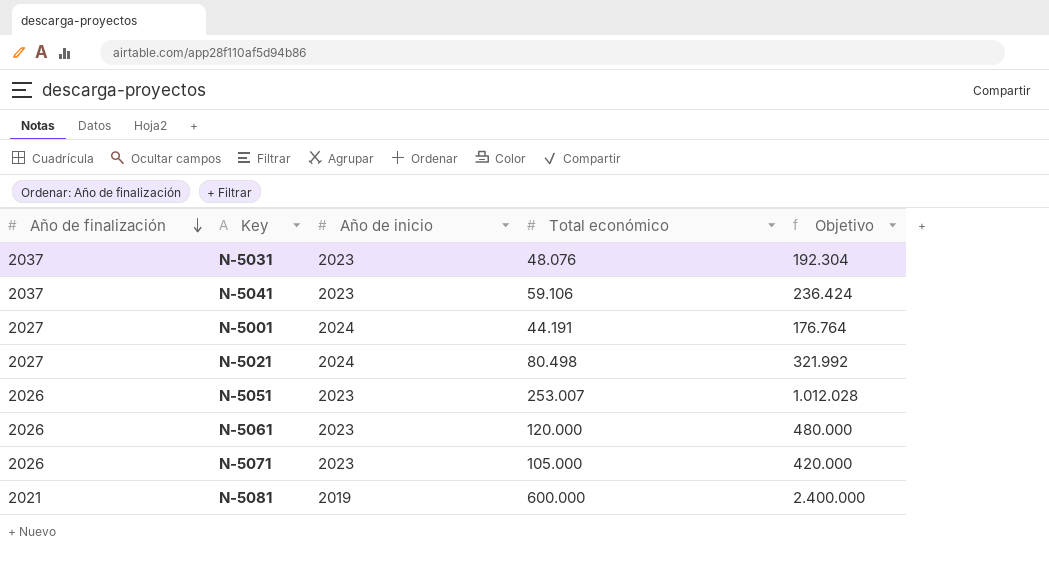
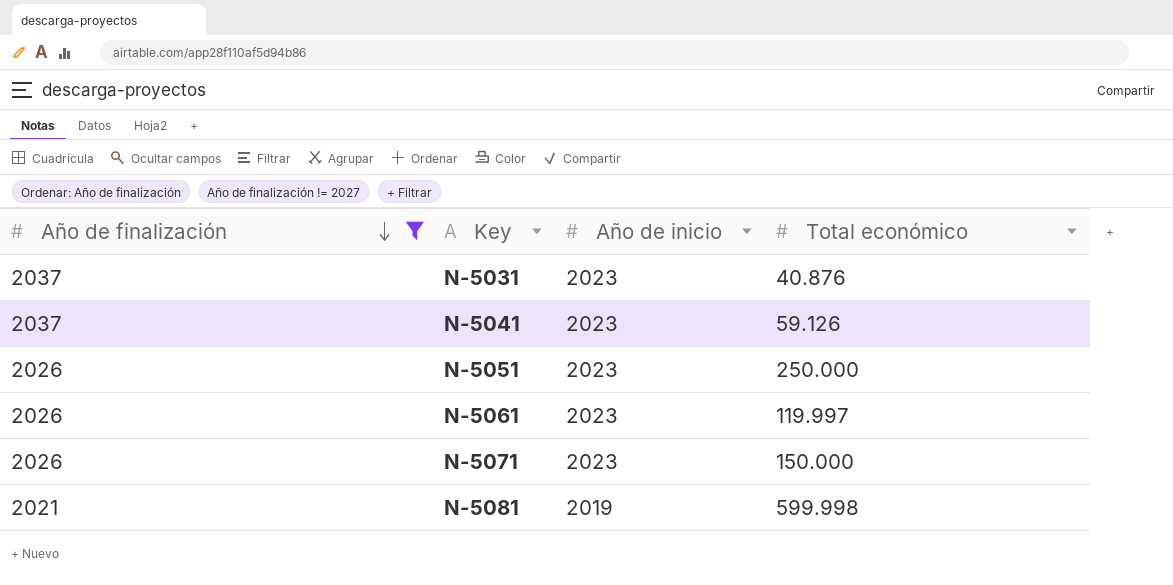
filter: none -> Año de finalización != 2027
column Objetivo | formula: [Total económico] * 4 -> none
N-5031 | Total económico: 48.076 -> 40.876
N-5041 | Total económico: 59.106 -> 59.126
N-5051 | Total económico: 253.007 -> 250.000
N-5061 | Total económico: 120.000 -> 119.997
N-5071 | Total económico: 105.000 -> 150.000
N-5081 | Total económico: 600.000 -> 599.998

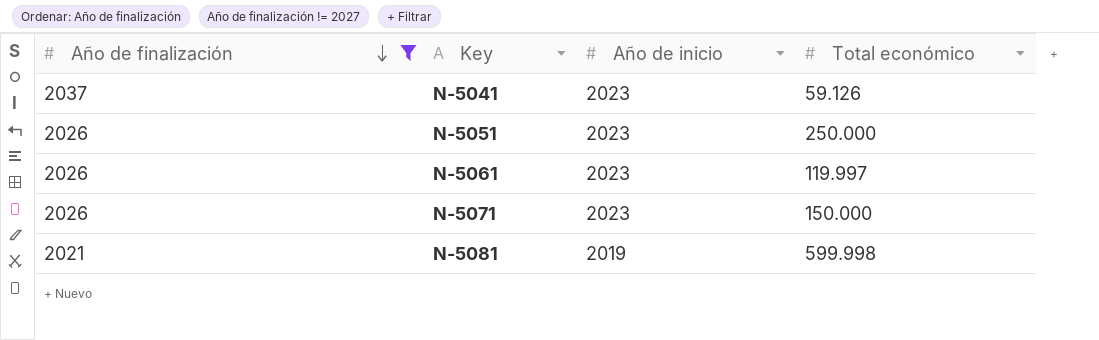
row N-5031: 2037 | 2023 | 40.876 -> none

